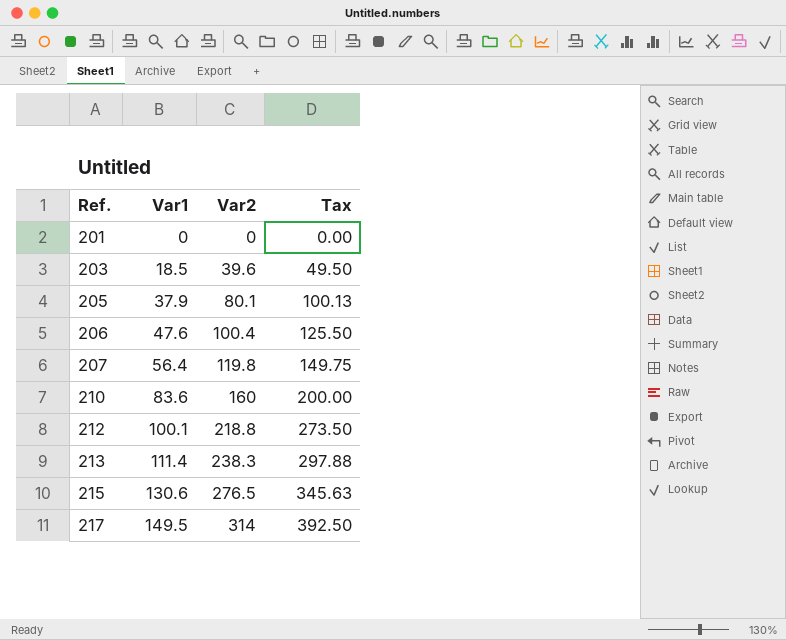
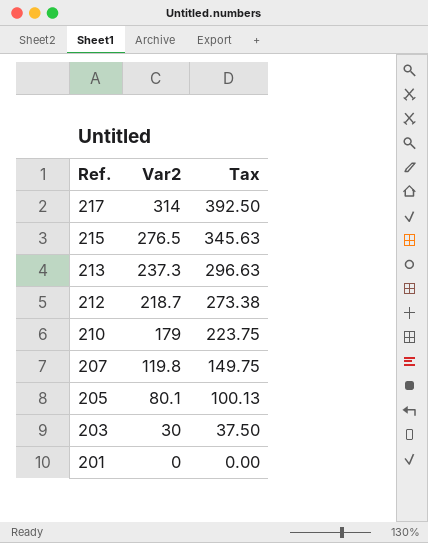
row order: Ref. ascending -> Ref. descending
column Var1 | position: 2 -> none
row 206: 47.6 | 100.4 | 125.50 -> none
213 | Var2: 238.3 -> 237.3
213 | Tax: 297.88 -> 296.63
212 | Var2: 218.8 -> 218.7
212 | Tax: 273.50 -> 273.38
210 | Var2: 160 -> 179
210 | Tax: 200.00 -> 223.75
203 | Var2: 39.6 -> 30
203 | Tax: 49.50 -> 37.50

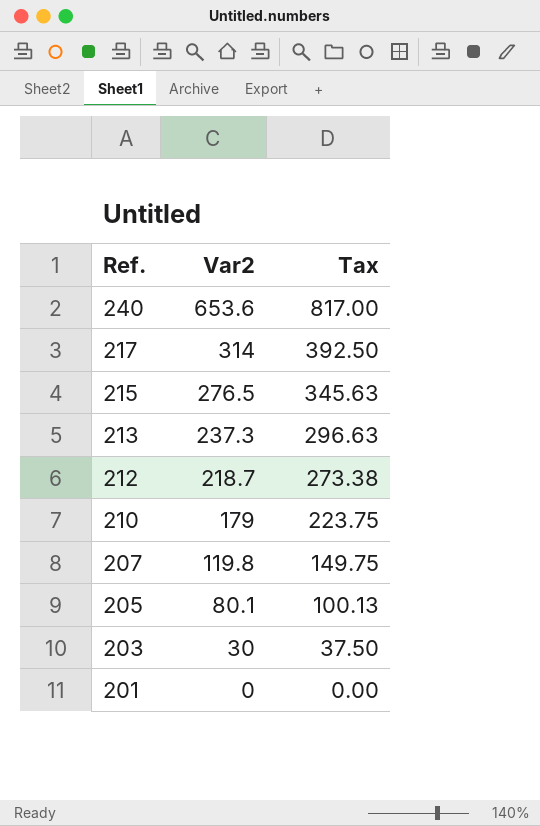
row 240: none -> 653.6 | 817.00

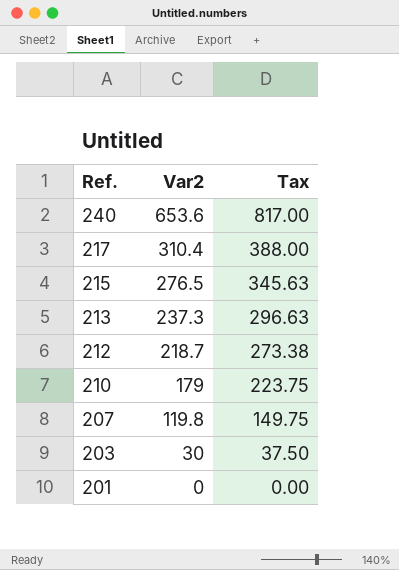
row 205: 80.1 | 100.13 -> none
217 | Var2: 314 -> 310.4
217 | Tax: 392.50 -> 388.00

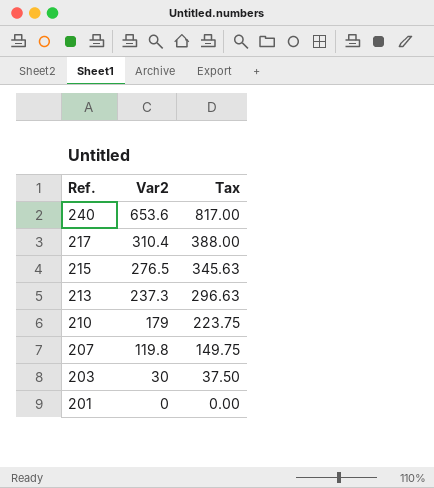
row 212: 218.7 | 273.38 -> none

